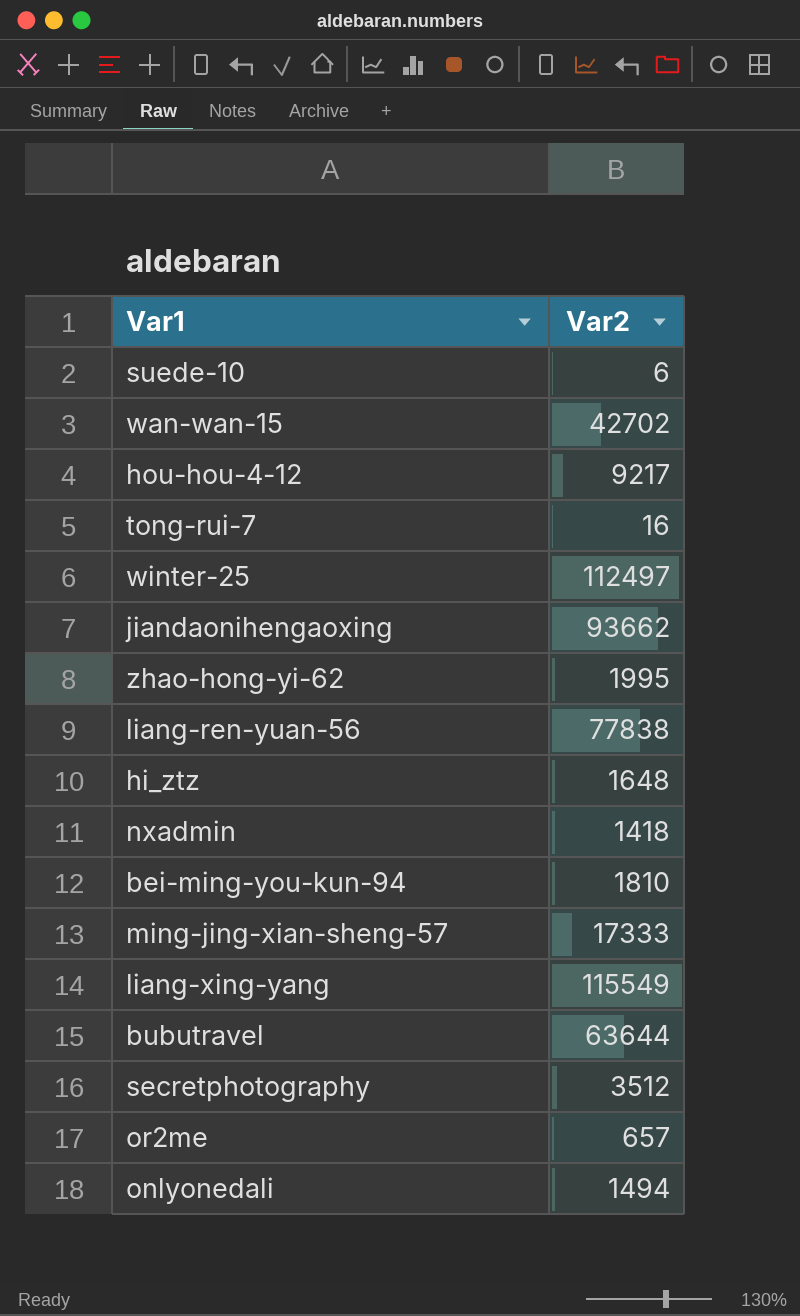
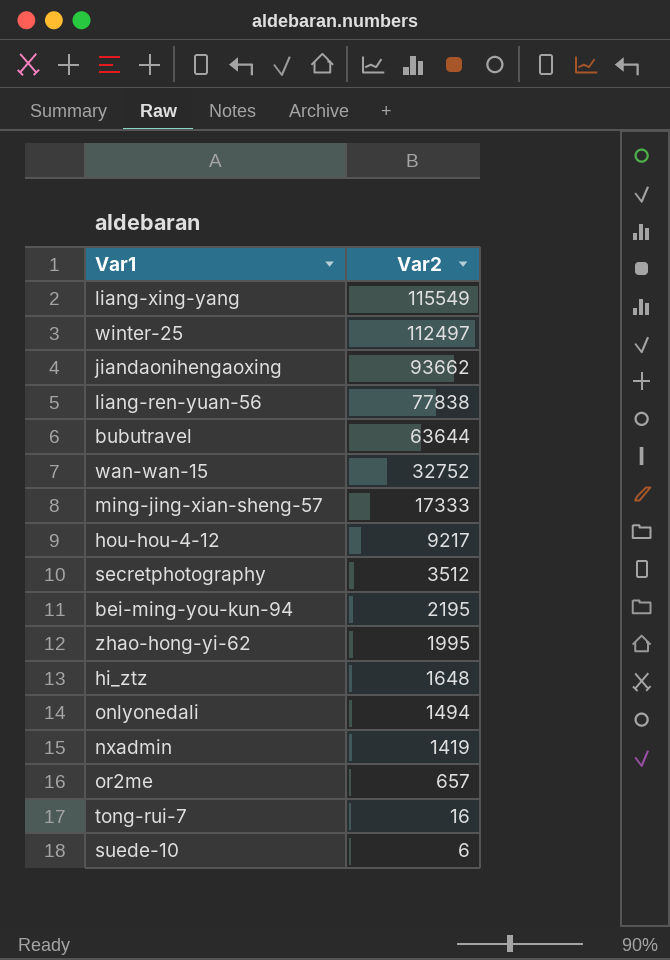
row order: none -> Var2 descending
wan-wan-15 | Var2: 42702 -> 32752
bei-ming-you-kun-94 | Var2: 1810 -> 2195
nxadmin | Var2: 1418 -> 1419

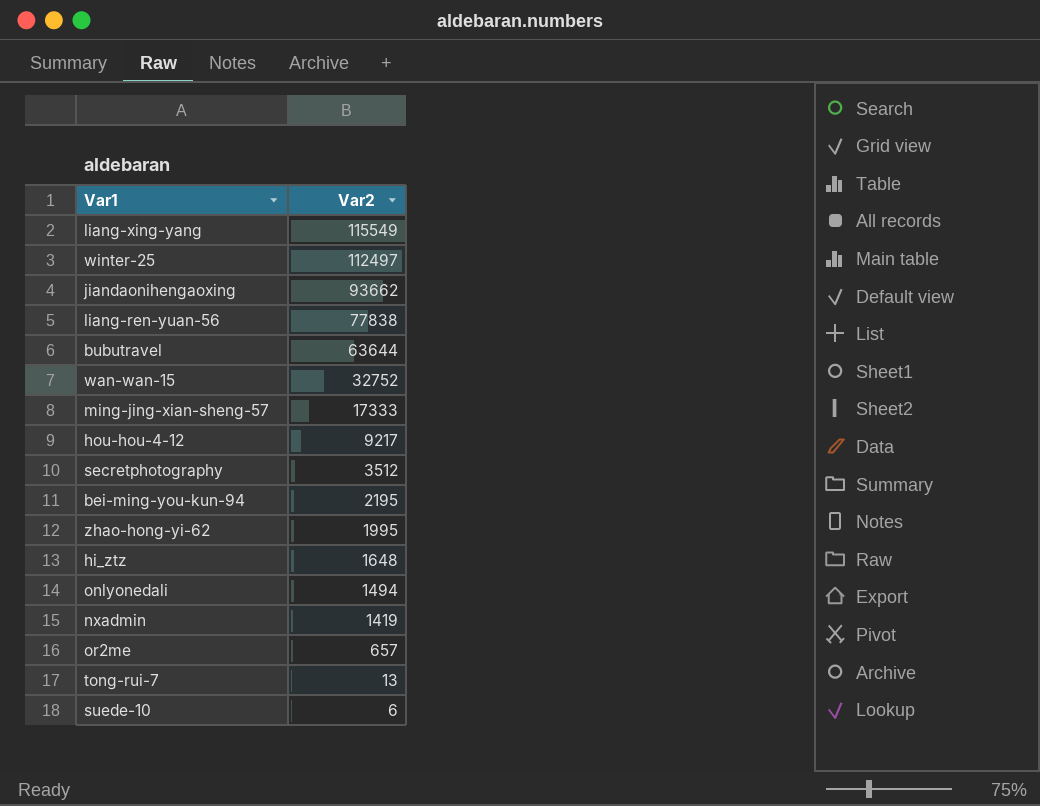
tong-rui-7 | Var2: 16 -> 13

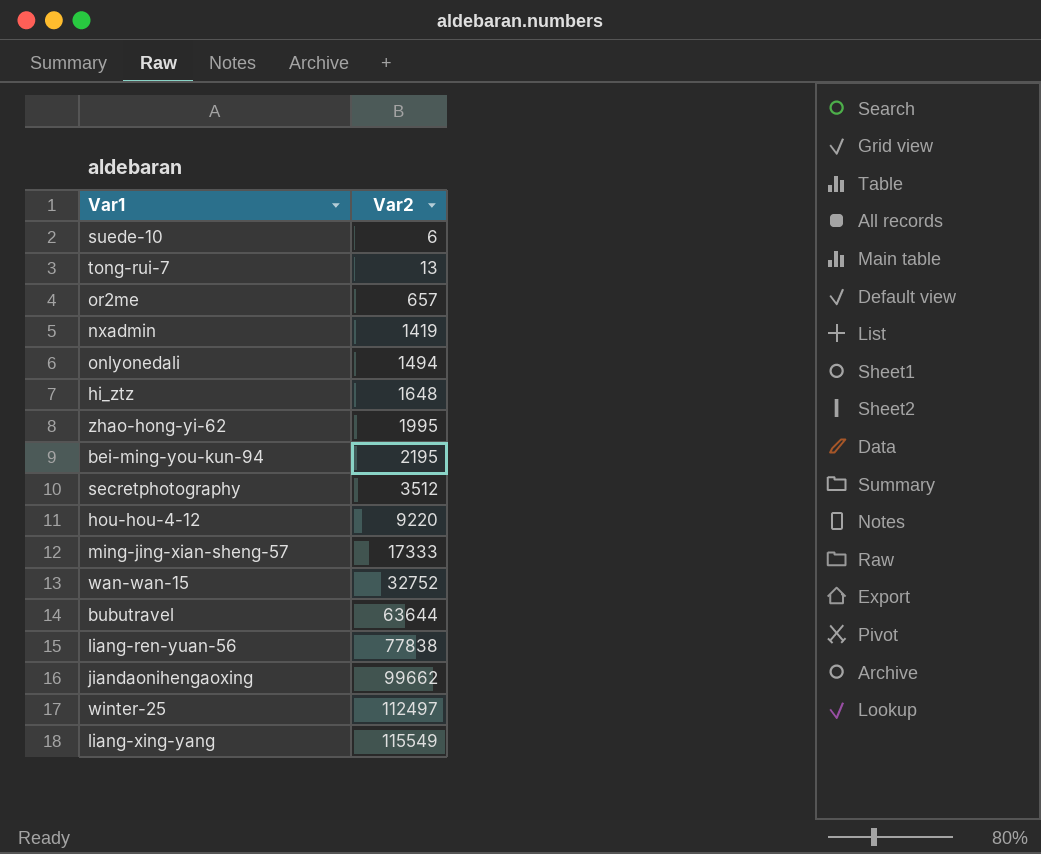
row order: Var2 descending -> Var2 ascending
hou-hou-4-12 | Var2: 9217 -> 9220
jiandaonihengaoxing | Var2: 93662 -> 99662

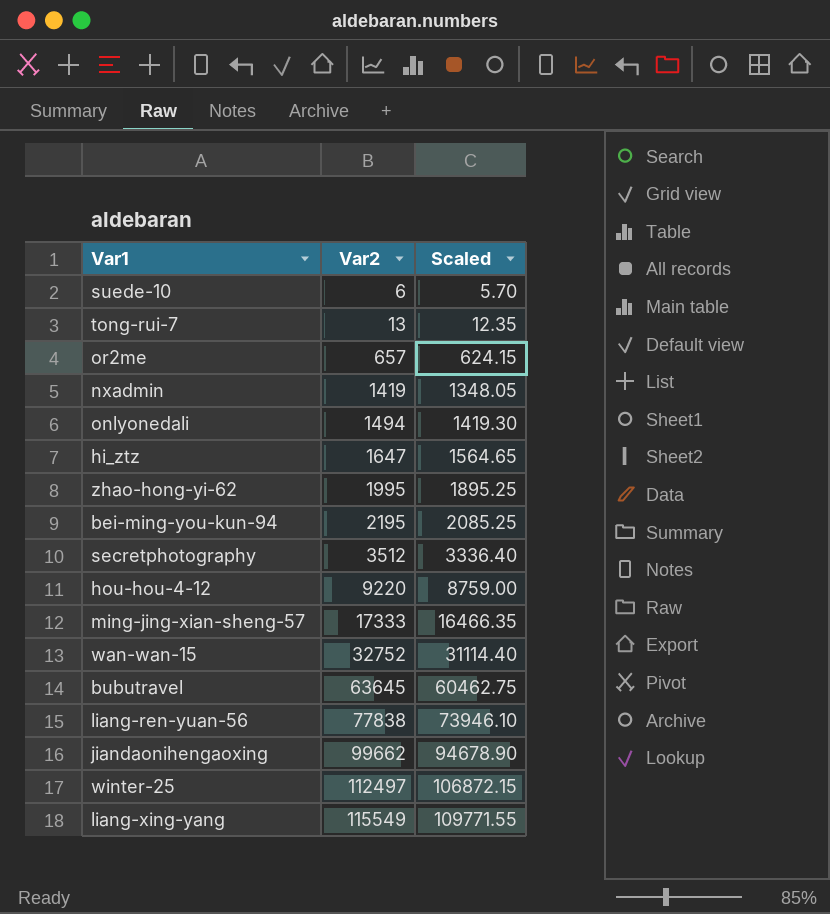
column Scaled | formula: none -> [Var2] * 0.95
hi_ztz | Var2: 1648 -> 1647
bubutravel | Var2: 63644 -> 63645

